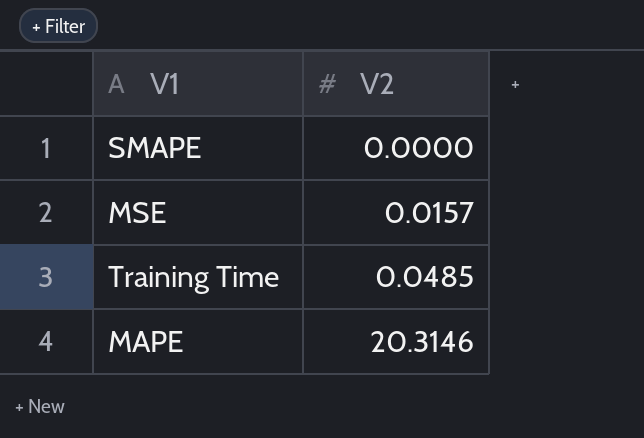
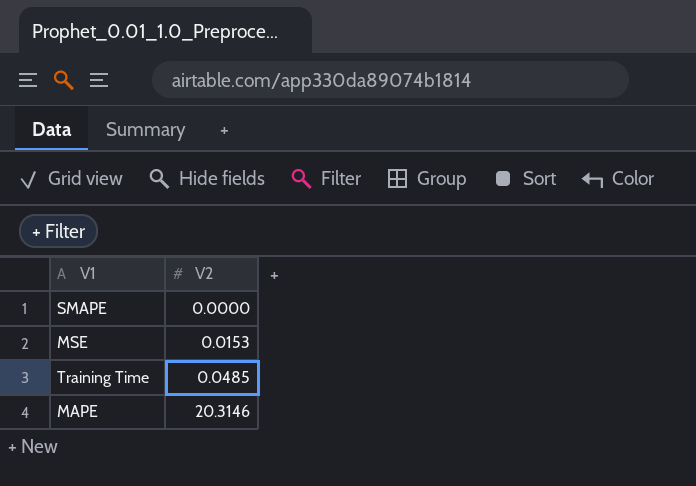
MSE | V2: 0.0157 -> 0.0153

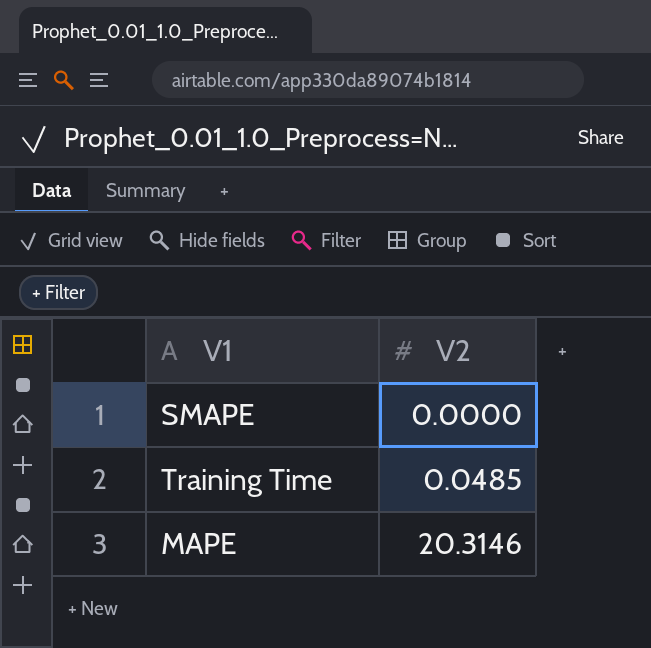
row MSE: 0.0153 -> none

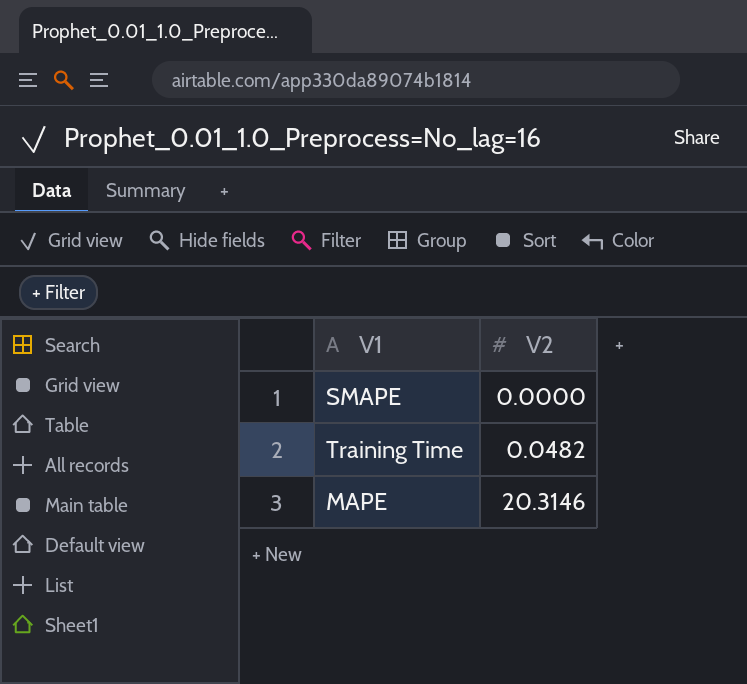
Training Time | V2: 0.0485 -> 0.0482

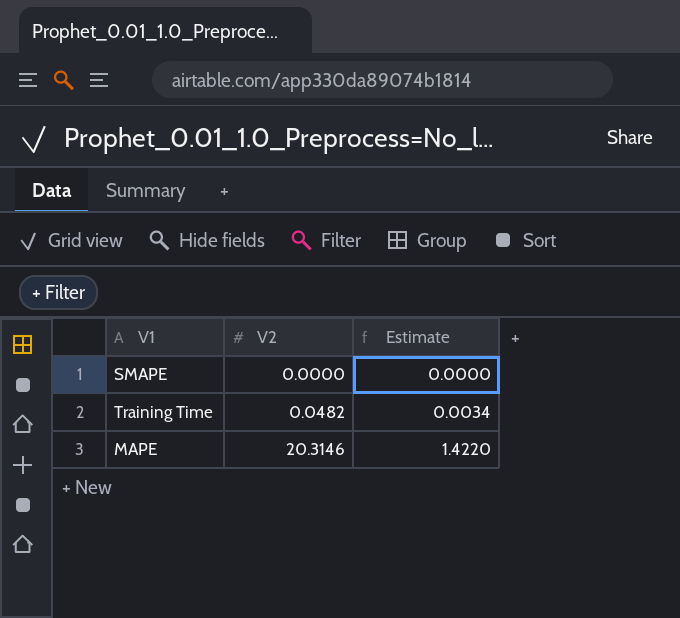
column Estimate | formula: none -> [V2] * 0.07

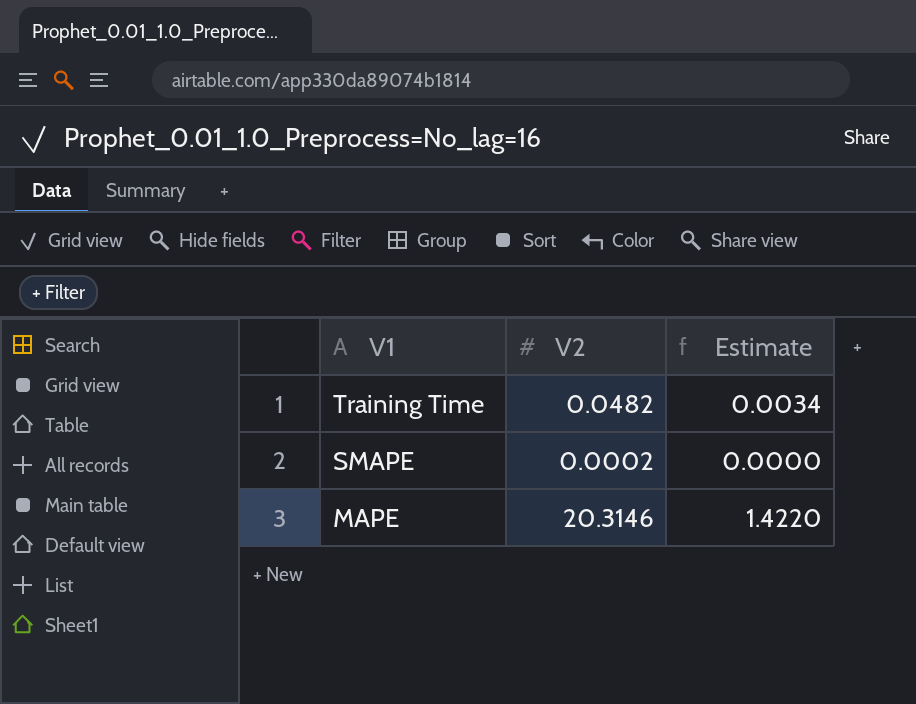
row order: V2 ascending -> V1 descending
SMAPE | V2: 0.0000 -> 0.0002

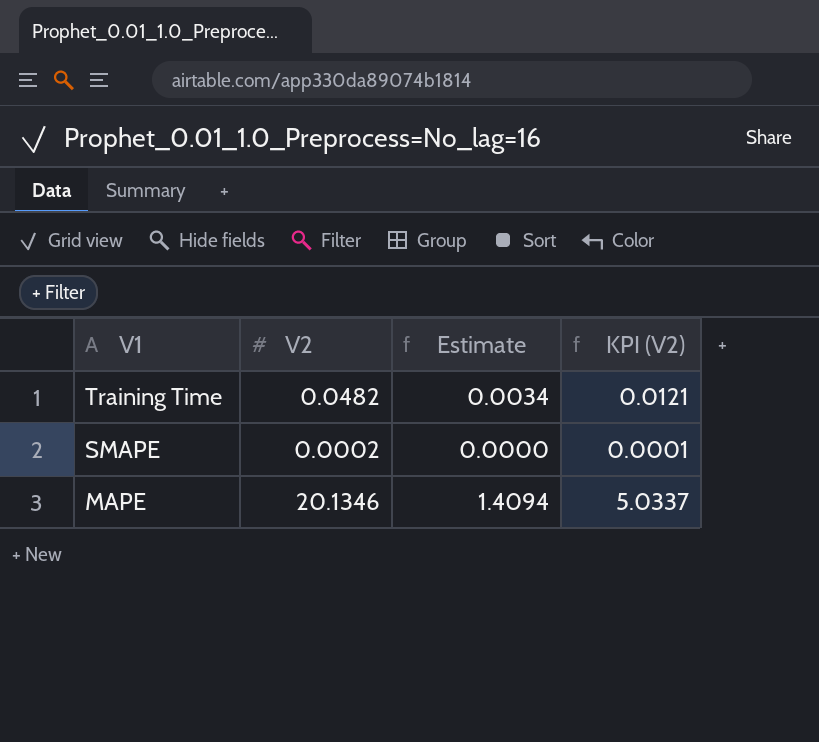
column KPI (V2) | formula: none -> [V2] * 0.25
MAPE | V2: 20.3146 -> 20.1346
MAPE | Estimate: 1.4220 -> 1.4094

